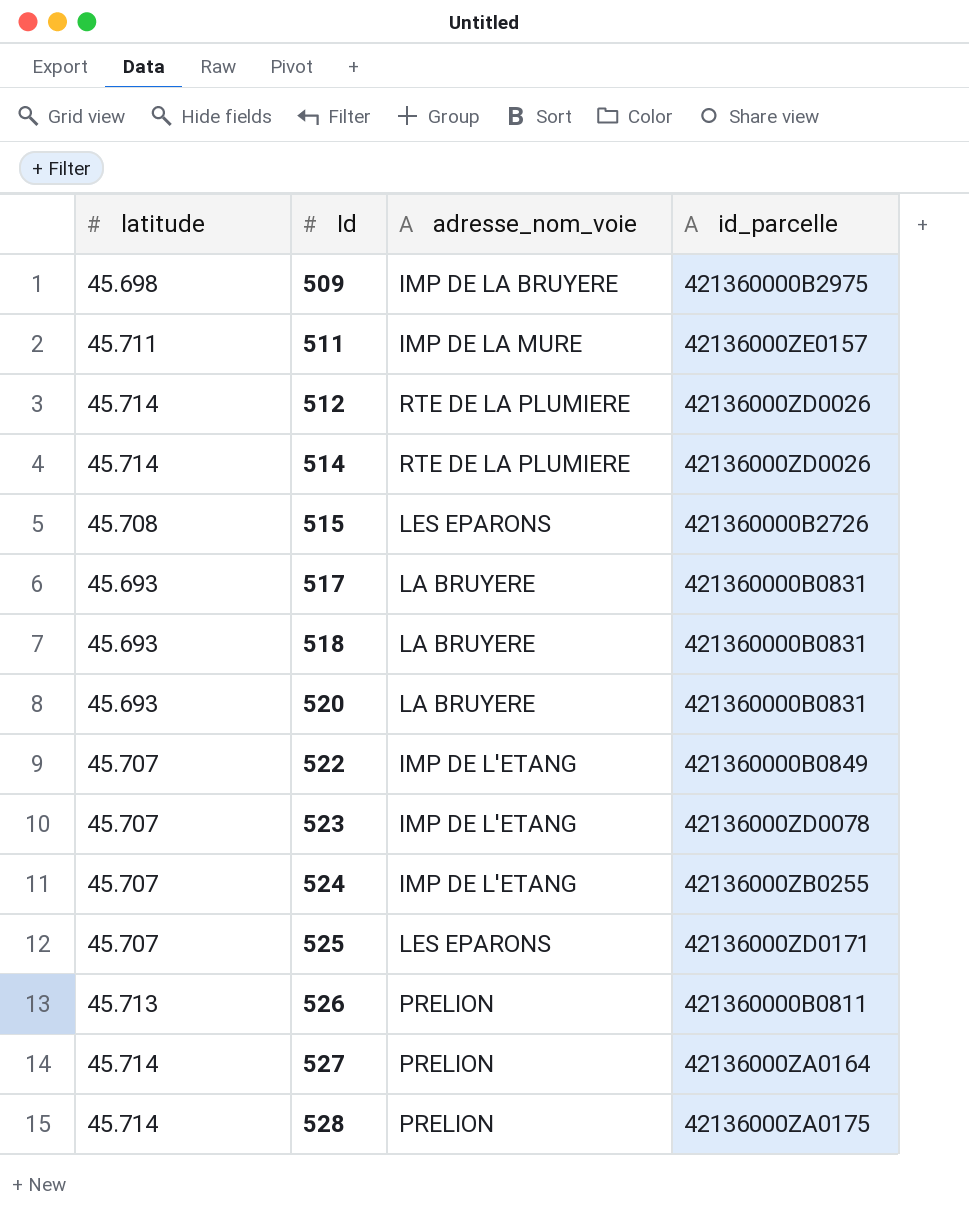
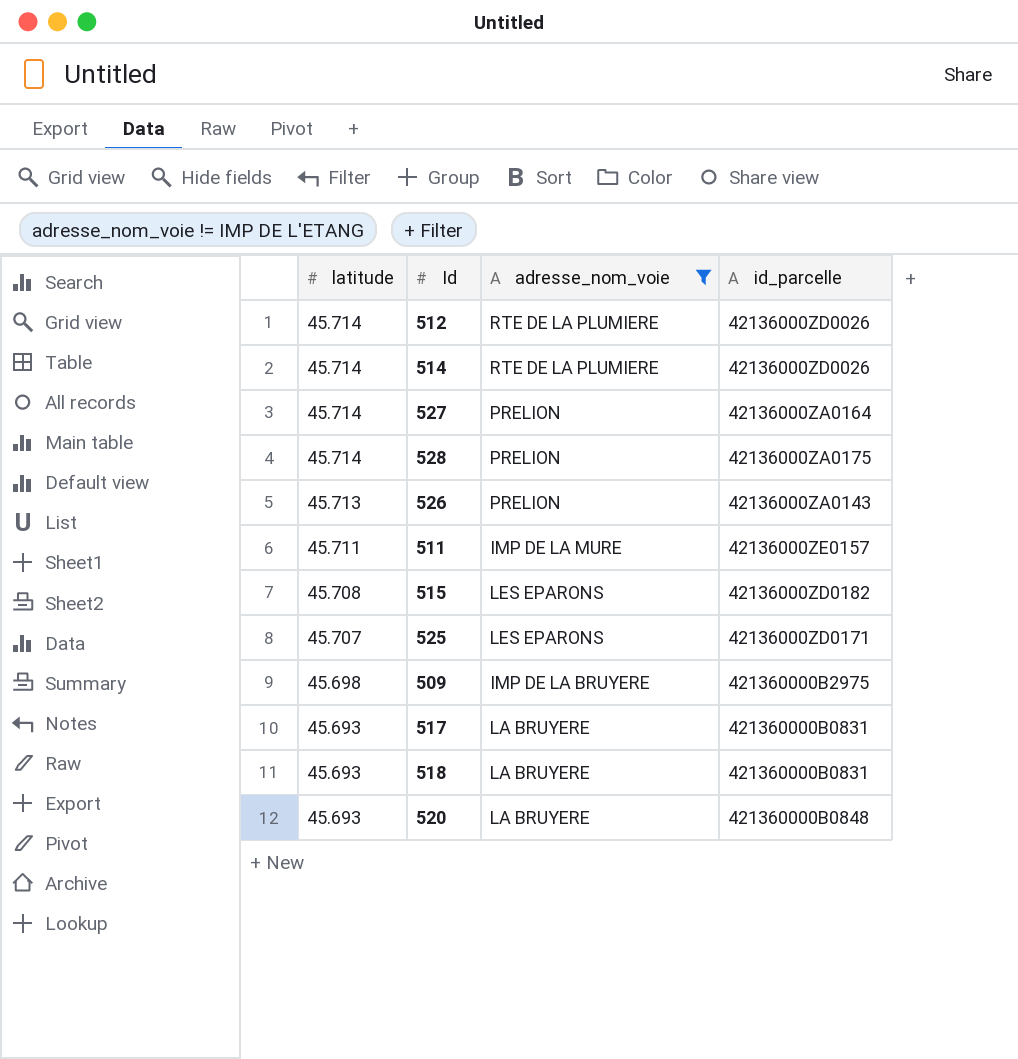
filter: none -> adresse_nom_voie != IMP DE L'ETANG
row order: Id ascending -> latitude descending
526 | id_parcelle: 421360000B0811 -> 42136000ZA0143
515 | id_parcelle: 421360000B2726 -> 42136000ZD0182
520 | id_parcelle: 421360000B0831 -> 421360000B0848

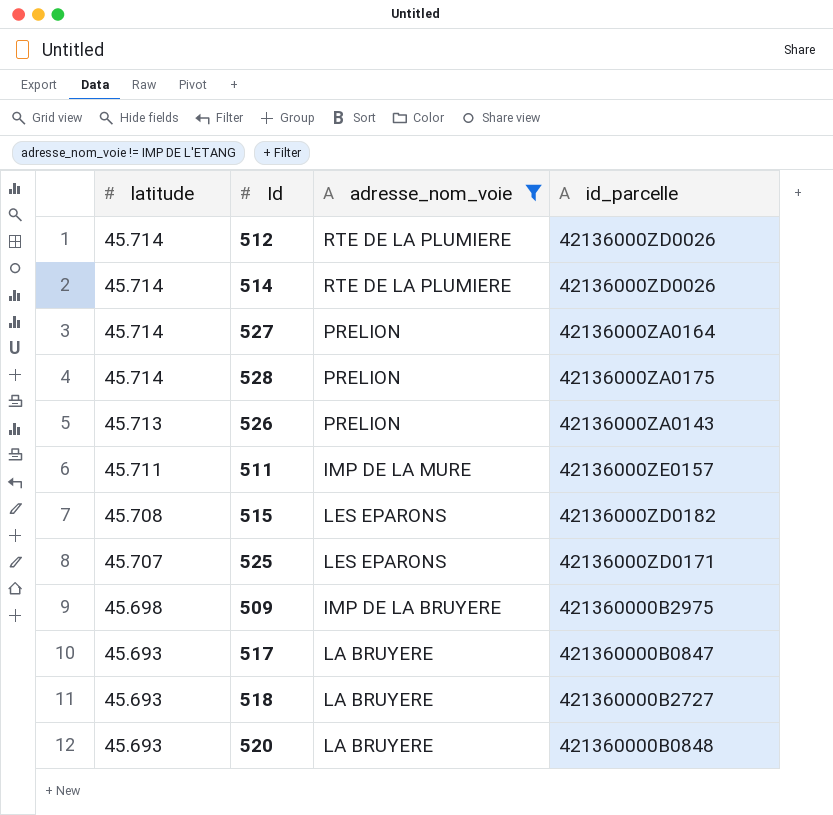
517 | id_parcelle: 421360000B0831 -> 421360000B0847
518 | id_parcelle: 421360000B0831 -> 421360000B2727

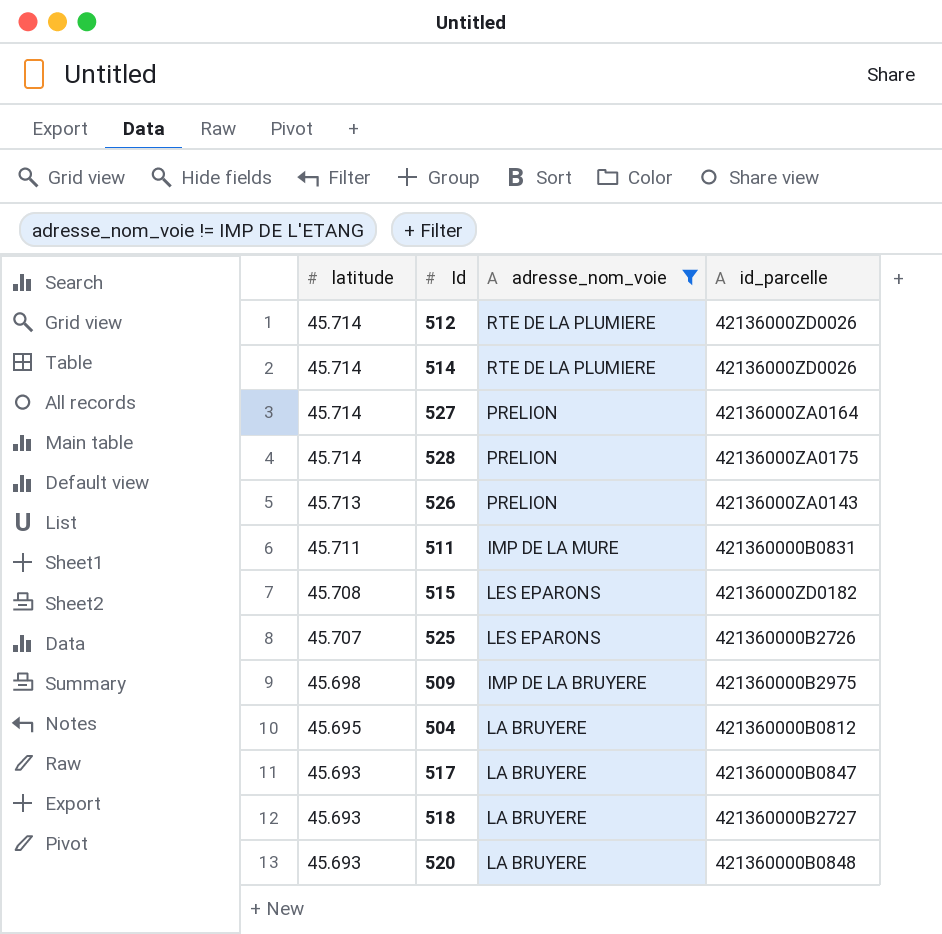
511 | id_parcelle: 42136000ZE0157 -> 421360000B0831
525 | id_parcelle: 42136000ZD0171 -> 421360000B2726
row 504: none -> 45.695 | LA BRUYERE | 421360000B0812

